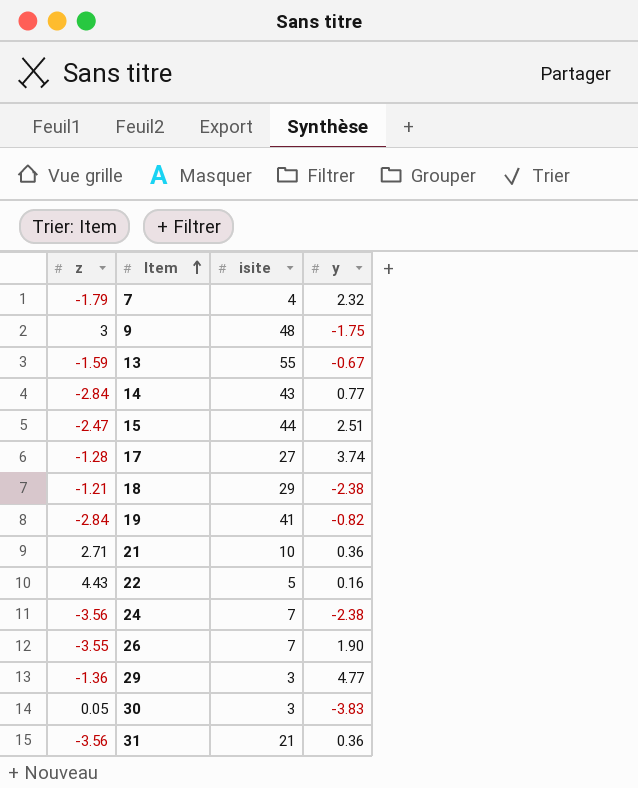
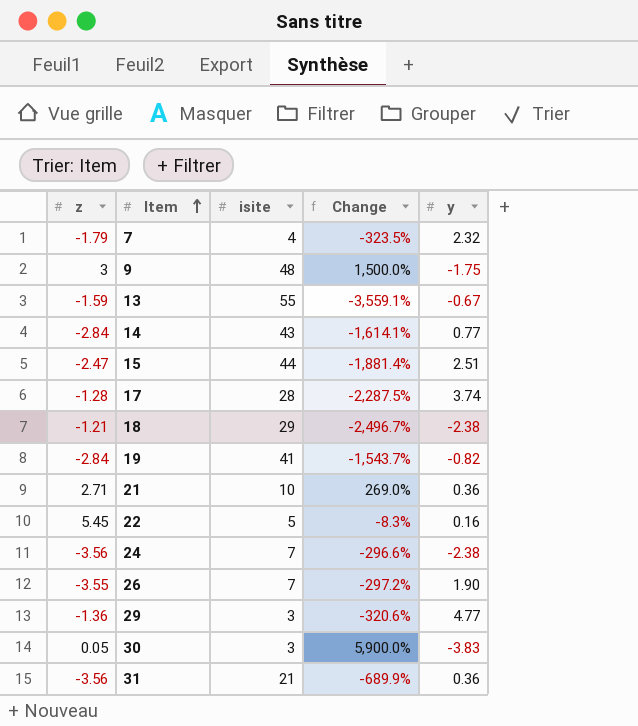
column Change | formula: none -> ([isite] - [z]) / [z]
17 | isite: 27 -> 28
22 | z: 4.43 -> 5.45

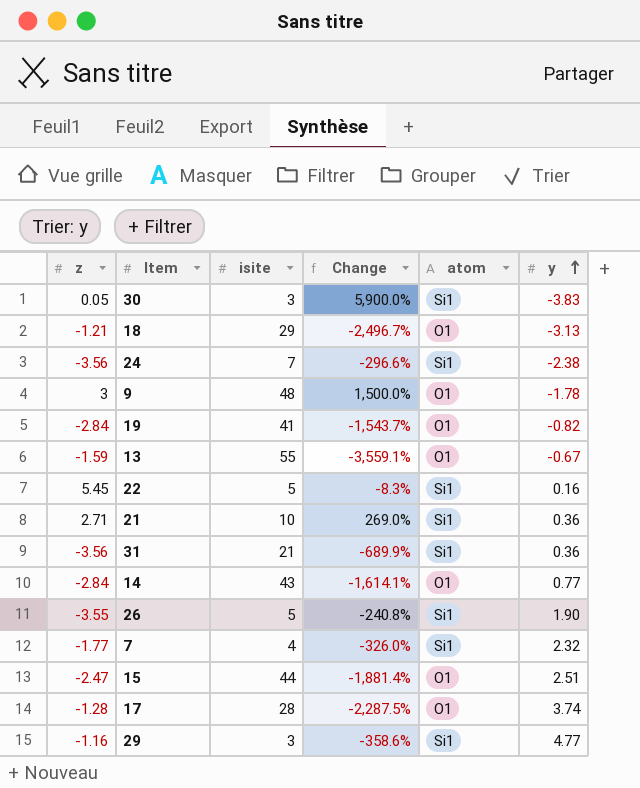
row order: Item ascending -> y ascending
column atom | position: none -> 5
18 | y: -2.38 -> -3.13
9 | y: -1.75 -> -1.78
26 | isite: 7 -> 5
26 | Change: -297.2% -> -240.8%
7 | z: -1.79 -> -1.77
7 | Change: -323.5% -> -326.0%
29 | z: -1.36 -> -1.16
29 | Change: -320.6% -> -358.6%

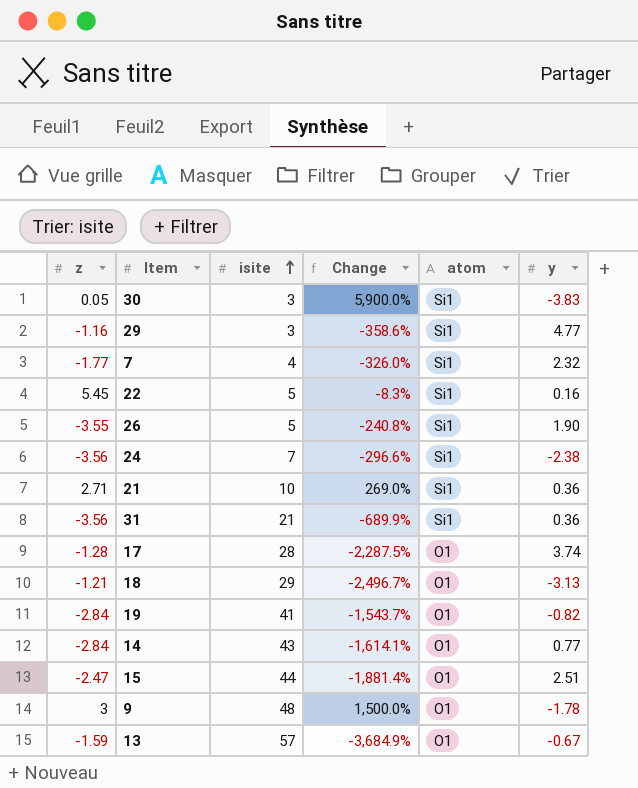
row order: y ascending -> isite ascending
13 | isite: 55 -> 57
13 | Change: -3,559.1% -> -3,684.9%

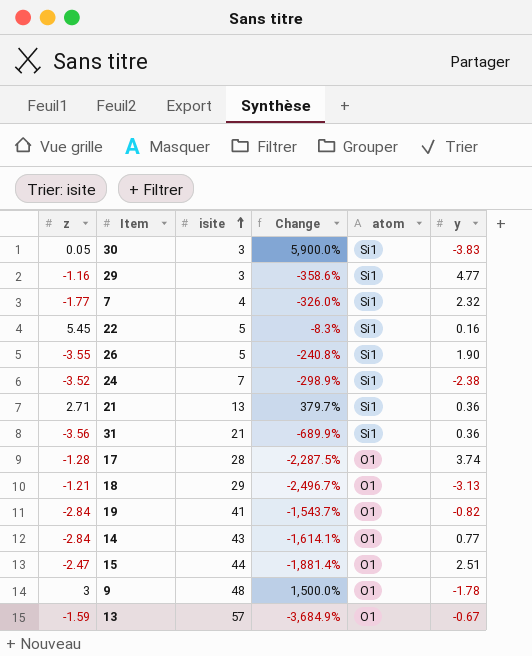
24 | z: -3.56 -> -3.52
24 | Change: -296.6% -> -298.9%
21 | isite: 10 -> 13
21 | Change: 269.0% -> 379.7%

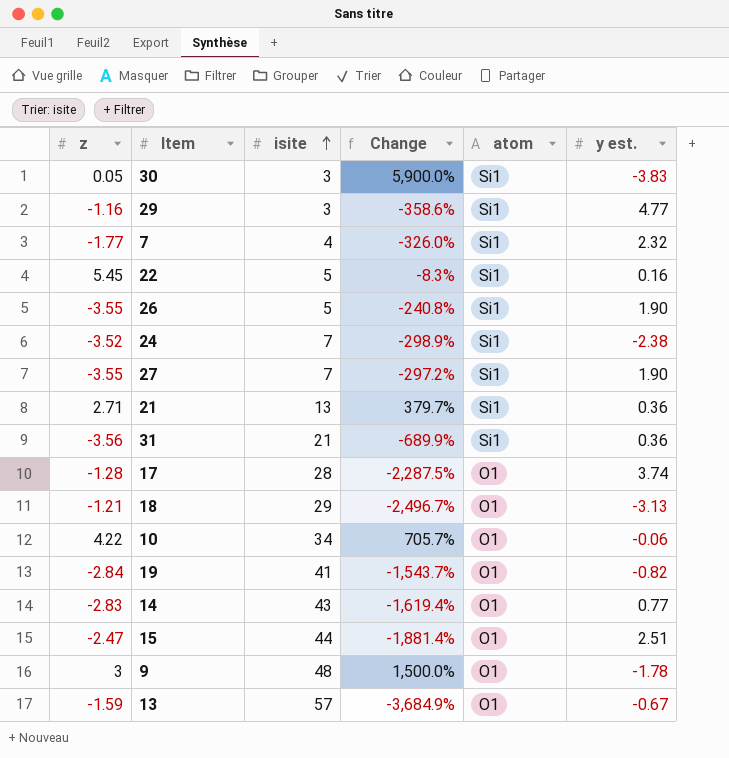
column name: y -> y est.
row 27: none -> -3.55 | 7 | -297.2% | Si1 | 1.90
row 10: none -> 4.22 | 34 | 705.7% | O1 | -0.06
14 | z: -2.84 -> -2.83
14 | Change: -1,614.1% -> -1,619.4%

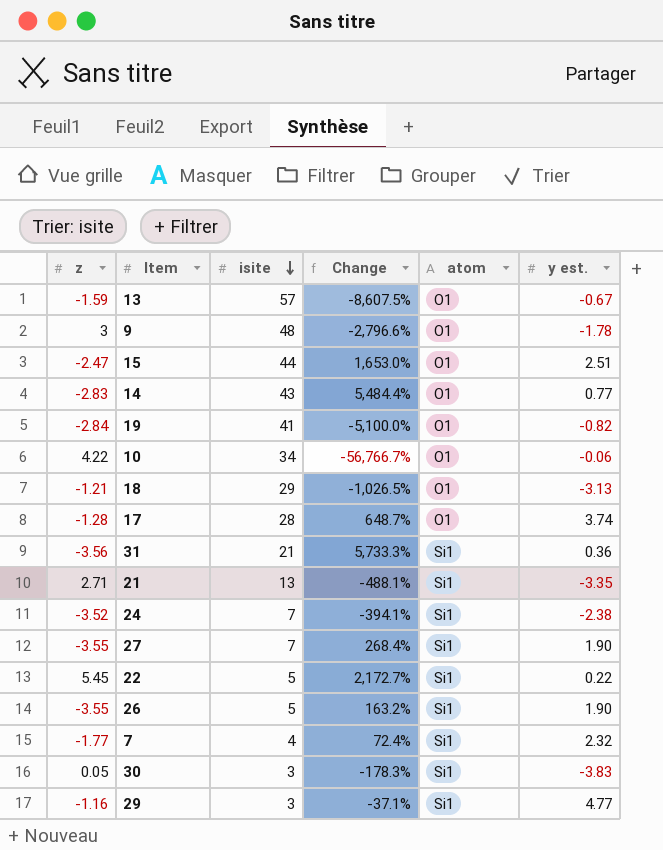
row order: isite ascending -> isite descending
column Change | formula: ([isite] - [z]) / [z] -> ([isite] - [y est.]) / [y est.]
21 | y est.: 0.36 -> -3.35
22 | y est.: 0.16 -> 0.22

